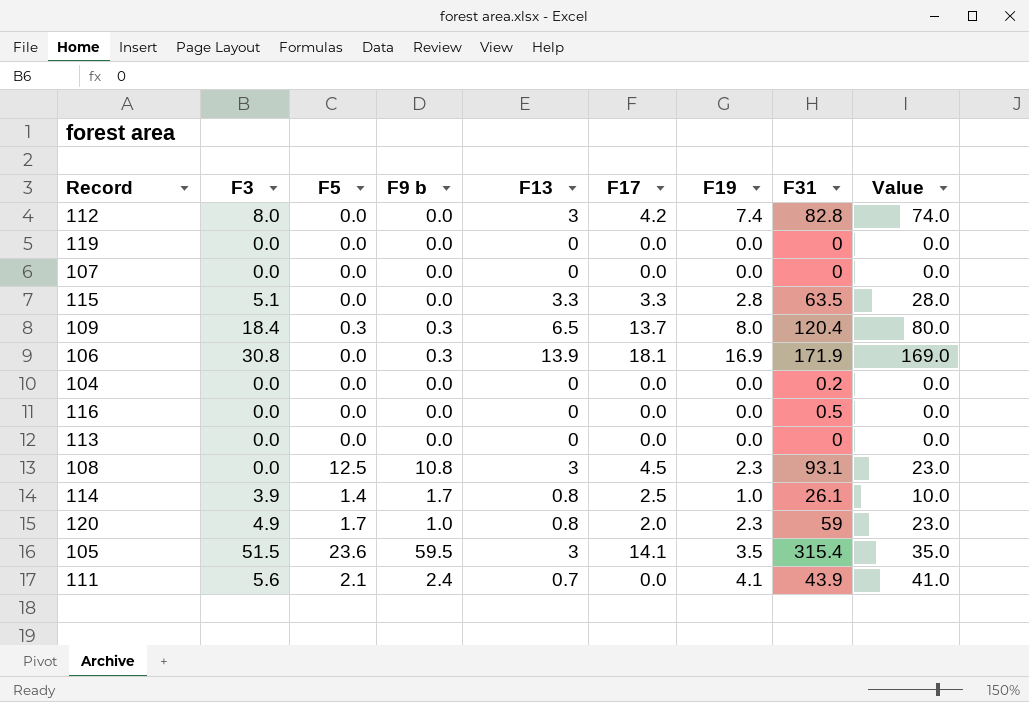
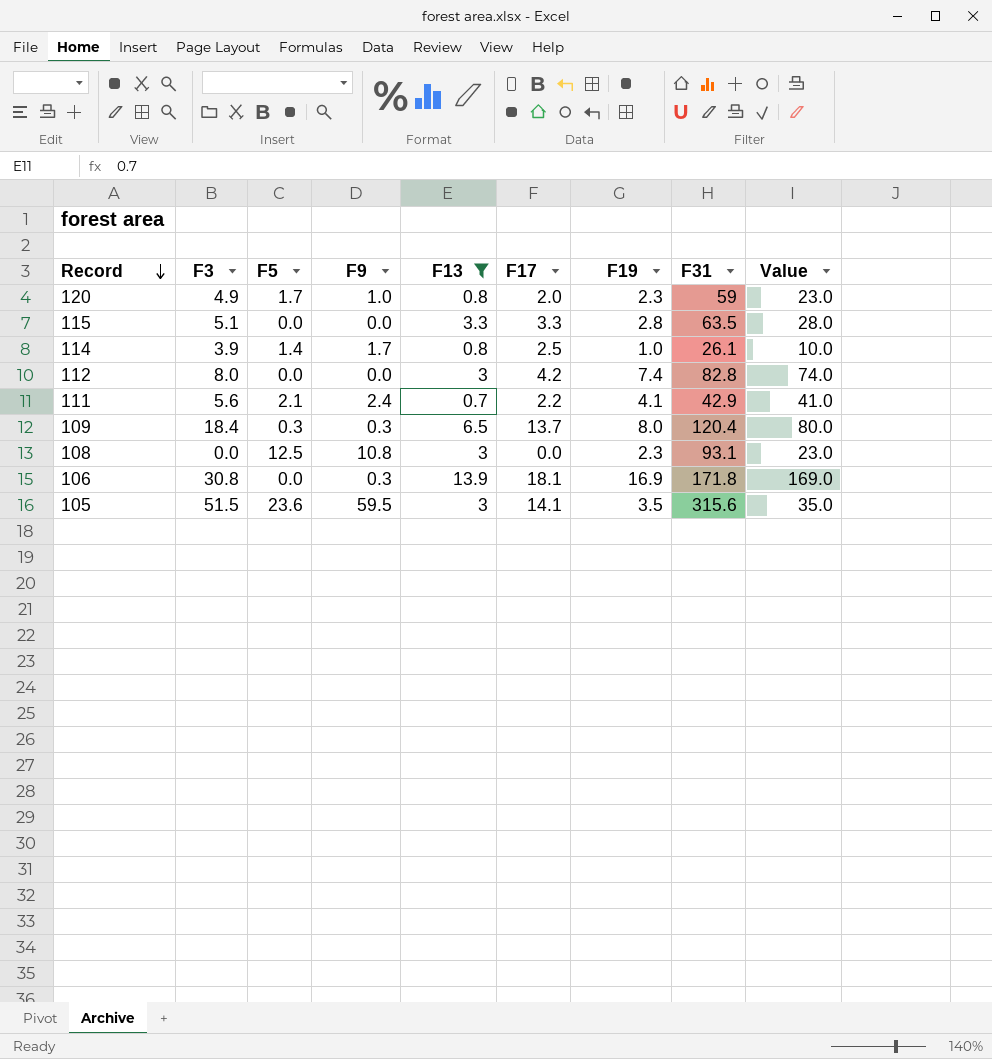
filter: none -> F13 != 0
row order: none -> Record descending
column name: F9 b -> F9
111 | F17: 0.0 -> 2.2
111 | F31: 43.9 -> 42.9
108 | F17: 4.5 -> 0.0
106 | F31: 171.9 -> 171.8
105 | F31: 315.4 -> 315.6

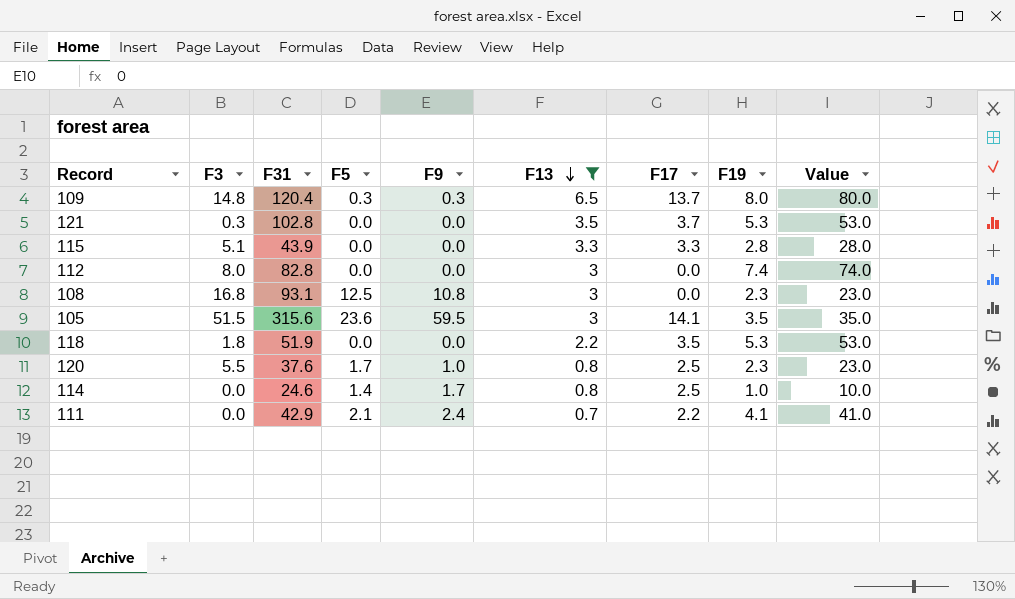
row order: Record descending -> F13 descending
column F31 | position: 8 -> 3
row 106: 30.8 | 0.0 | 0.3 | 13.9 | 18.1 | 16.9 | 171.8 | 169.0 -> none
109 | F3: 18.4 -> 14.8
row 121: none -> 0.3 | 102.8 | 0.0 | 0.0 | 3.5 | 3.7 | 5.3 | 53.0
115 | F31: 63.5 -> 43.9
112 | F17: 4.2 -> 0.0
108 | F3: 0.0 -> 16.8
row 118: none -> 1.8 | 51.9 | 0.0 | 0.0 | 2.2 | 3.5 | 5.3 | 53.0
120 | F3: 4.9 -> 5.5
120 | F31: 59 -> 37.6
120 | F17: 2.0 -> 2.5
114 | F3: 3.9 -> 0.0
114 | F31: 26.1 -> 24.6
111 | F3: 5.6 -> 0.0

